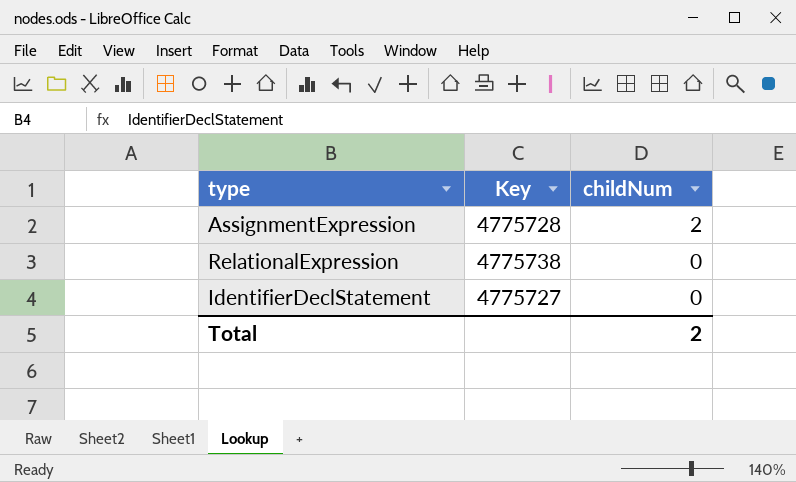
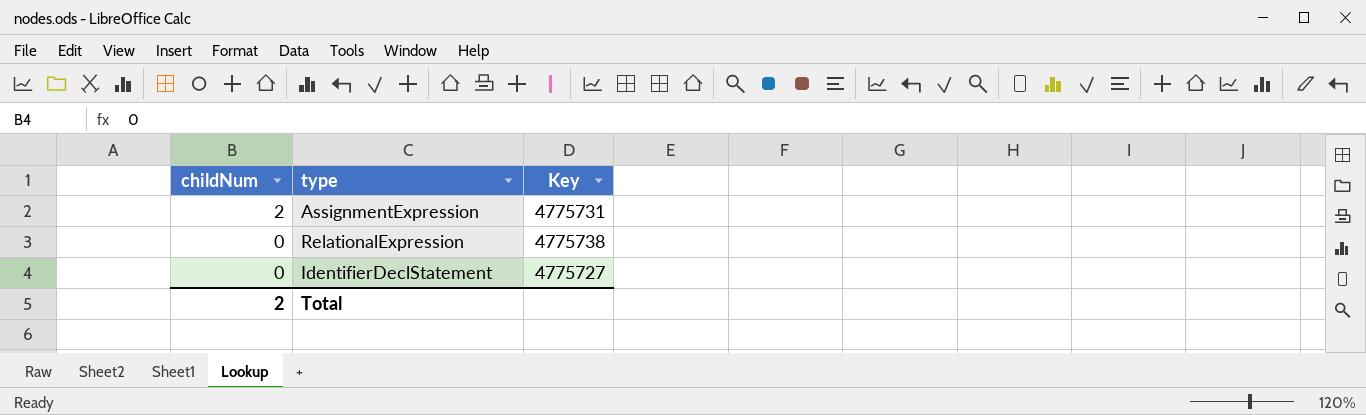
column childNum | position: 3 -> 1
AssignmentExpression | Key: 4775728 -> 4775731

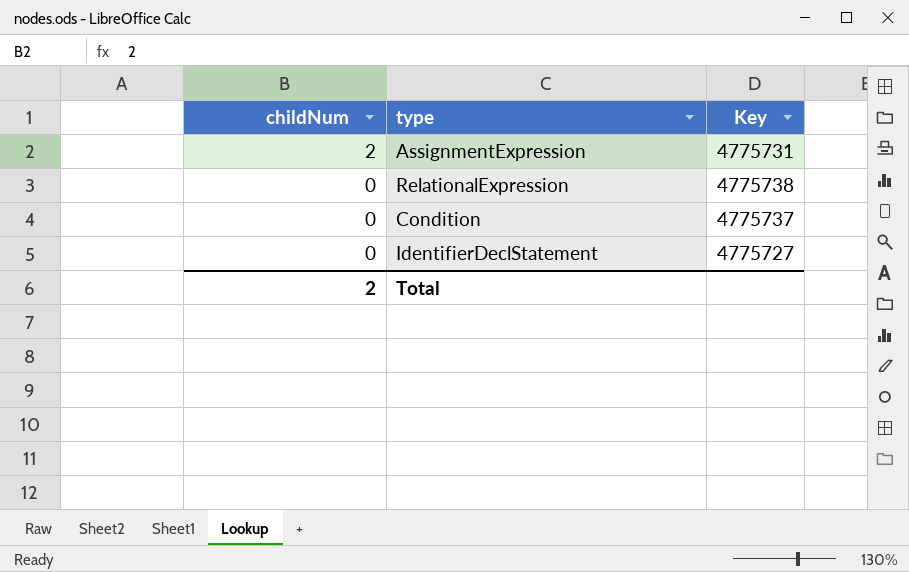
row Condition: none -> 0 | 4775737

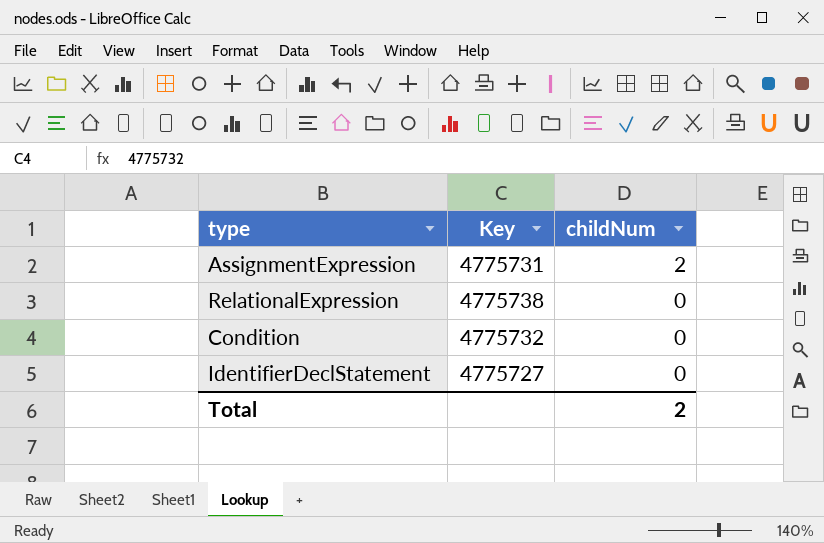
column childNum | position: 1 -> 3
Condition | Key: 4775737 -> 4775732

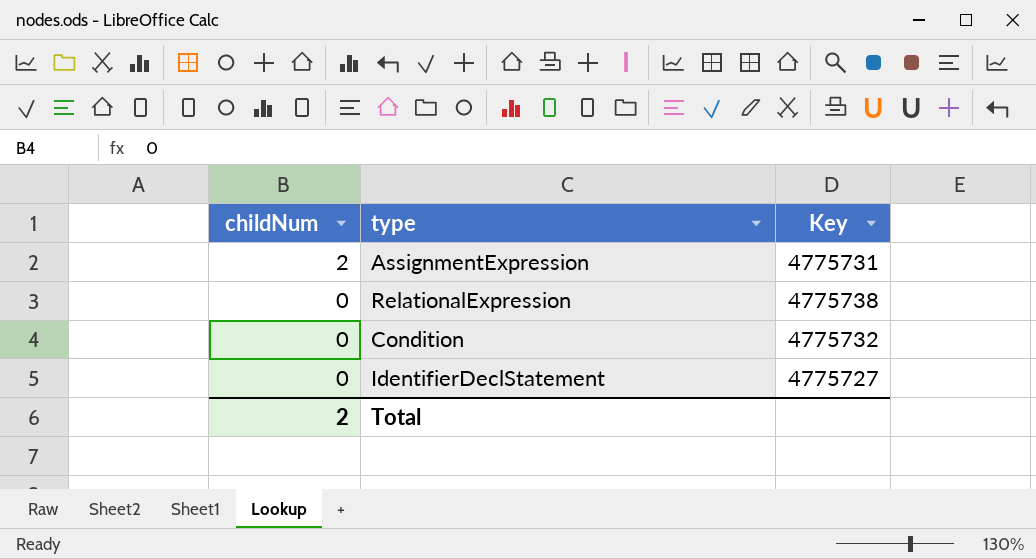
column childNum | position: 3 -> 1

